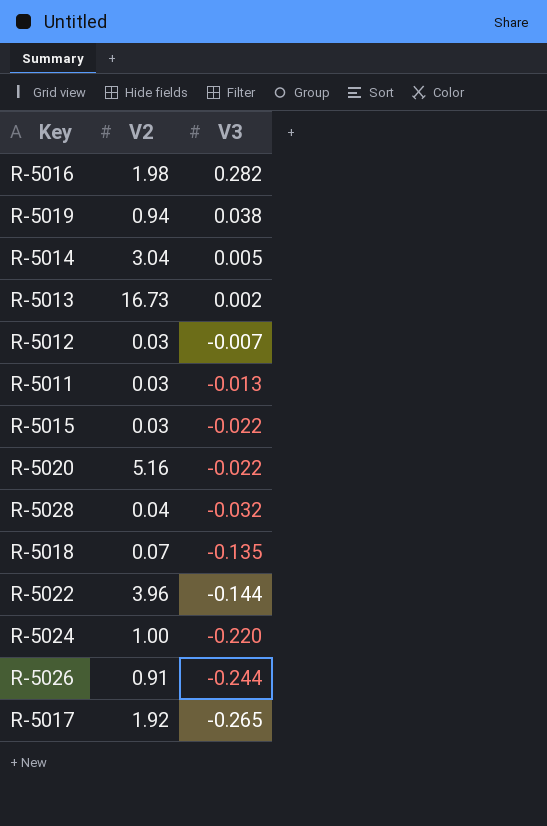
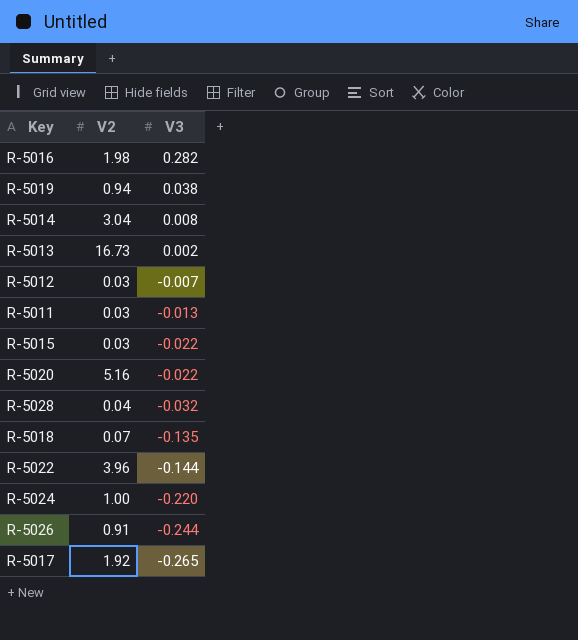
R-5014 | V3: 0.005 -> 0.008

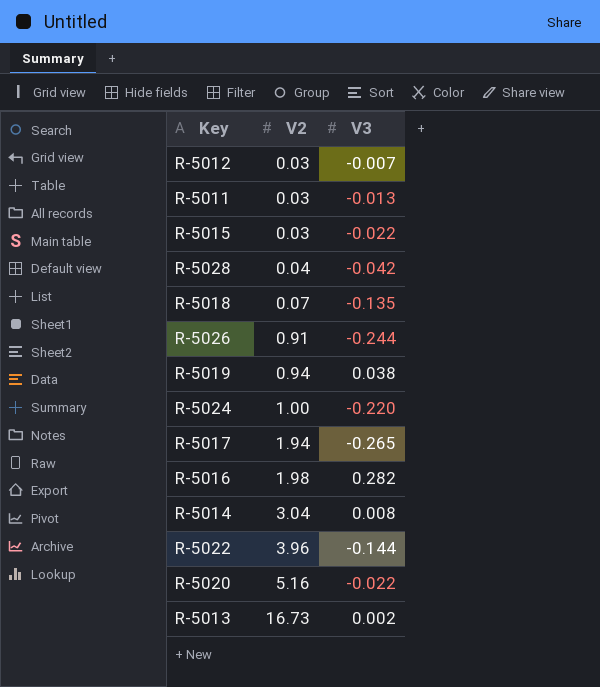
row order: V3 descending -> V2 ascending
R-5028 | V3: -0.032 -> -0.042
R-5017 | V2: 1.92 -> 1.94

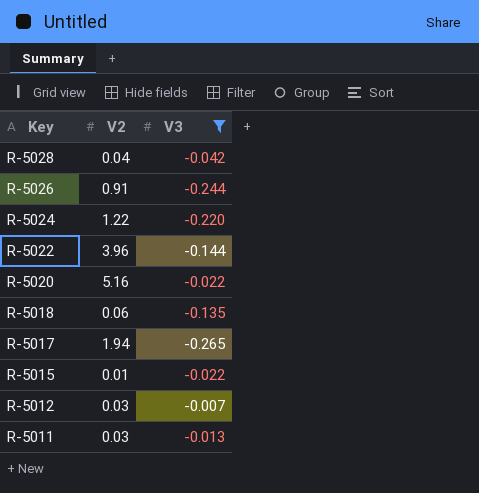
filter: none -> V3 <= -0.007
row order: V2 ascending -> Key descending
R-5024 | V2: 1.00 -> 1.22
R-5018 | V2: 0.07 -> 0.06
R-5015 | V2: 0.03 -> 0.01

